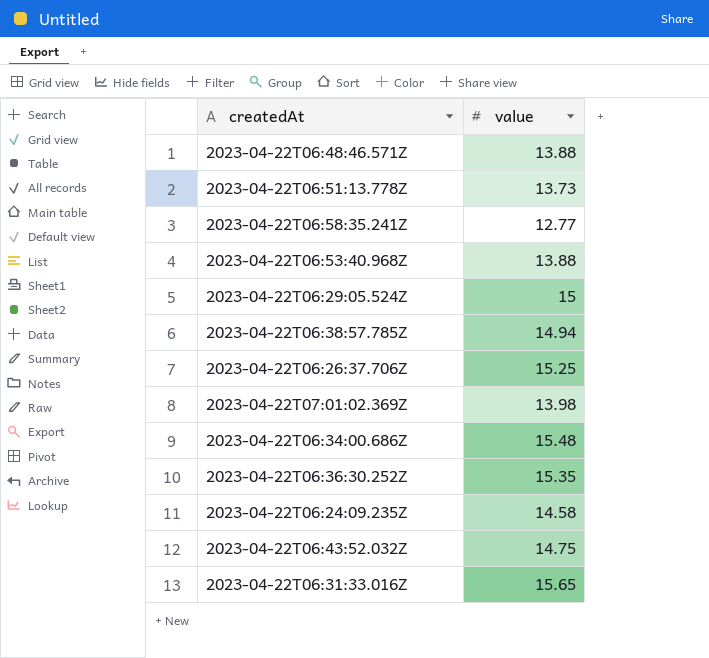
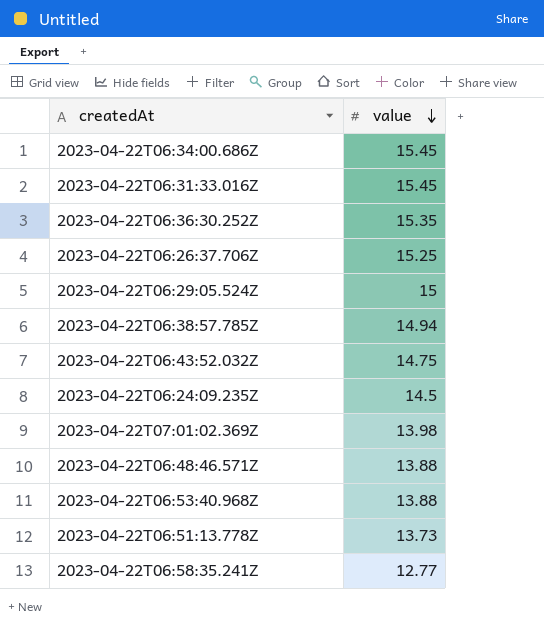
row order: none -> value descending
2023-04-22T06:34:00.686Z | value: 15.48 -> 15.45
2023-04-22T06:31:33.016Z | value: 15.65 -> 15.45
2023-04-22T06:24:09.235Z | value: 14.58 -> 14.5

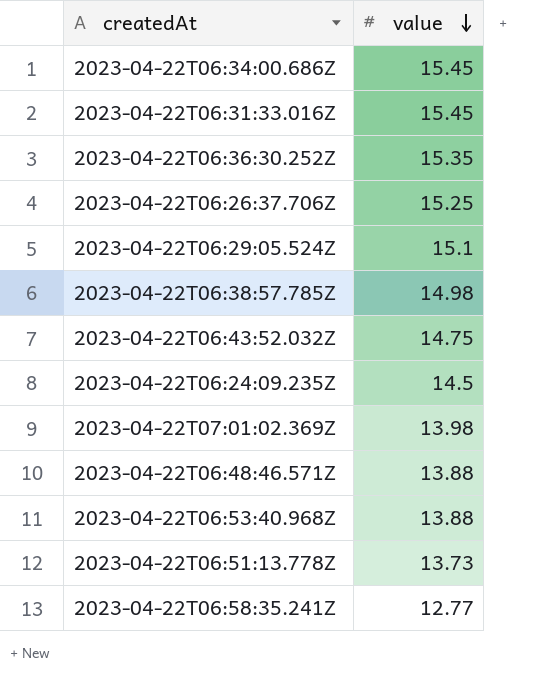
2023-04-22T06:29:05.524Z | value: 15 -> 15.1
2023-04-22T06:38:57.785Z | value: 14.94 -> 14.98

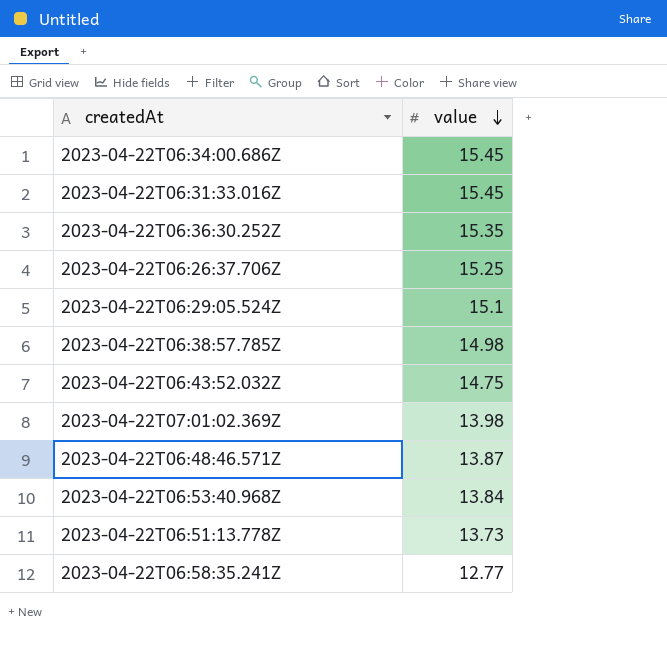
row 2023-04-22T06:24:09.235Z: 14.5 -> none
2023-04-22T06:48:46.571Z | value: 13.88 -> 13.87
2023-04-22T06:53:40.968Z | value: 13.88 -> 13.84

